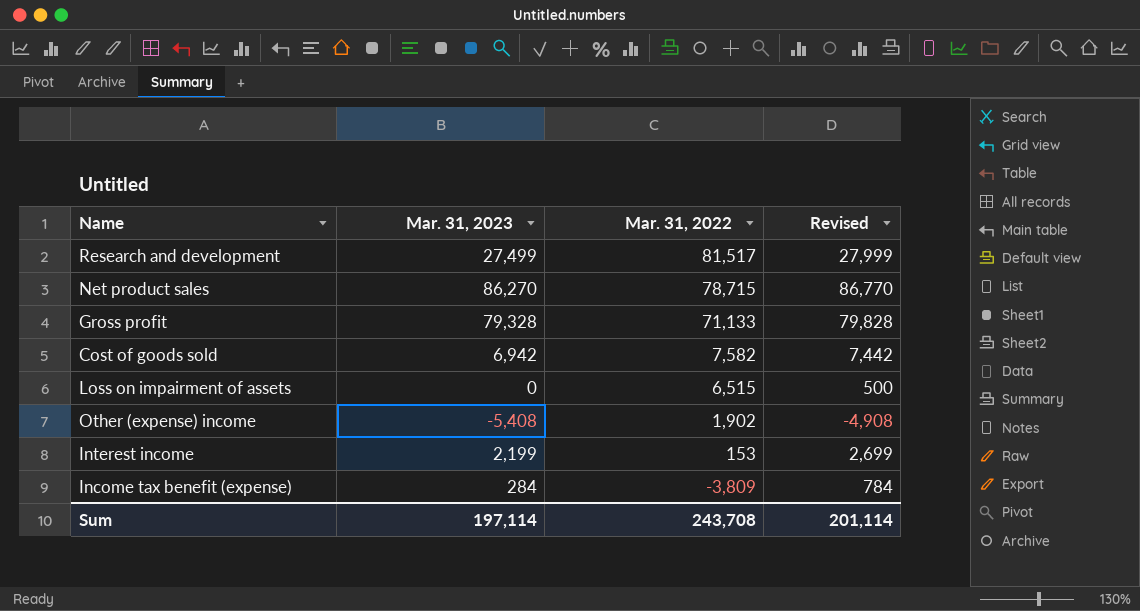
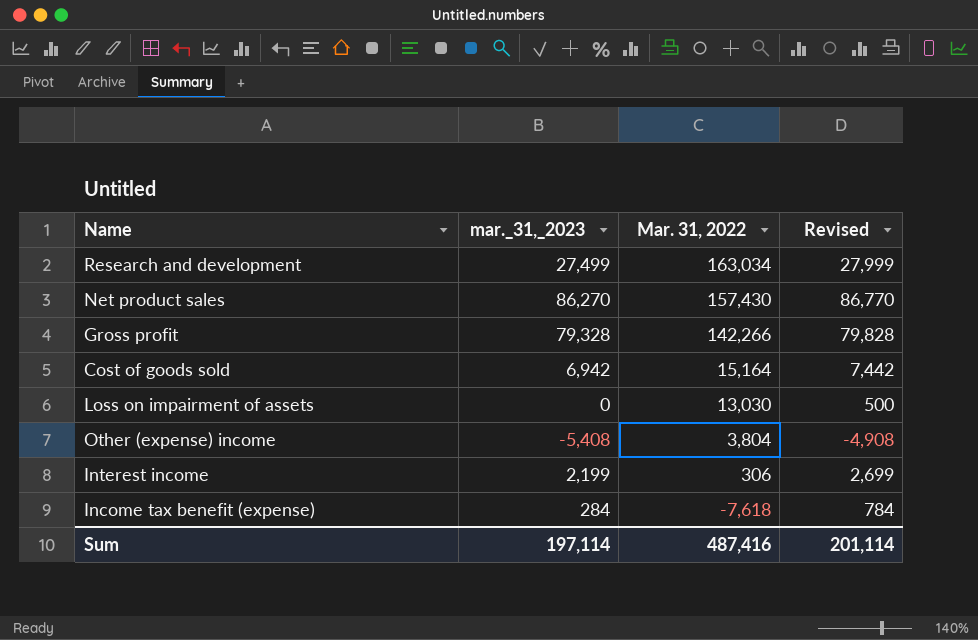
column name: Mar. 31, 2023 -> mar._31,_2023
Research and development | Mar. 31, 2022: 81,517 -> 163,034
Net product sales | Mar. 31, 2022: 78,715 -> 157,430
Gross profit | Mar. 31, 2022: 71,133 -> 142,266
Cost of goods sold | Mar. 31, 2022: 7,582 -> 15,164
Loss on impairment of assets | Mar. 31, 2022: 6,515 -> 13,030
Other (expense) income | Mar. 31, 2022: 1,902 -> 3,804
Interest income | Mar. 31, 2022: 153 -> 306
Income tax benefit (expense) | Mar. 31, 2022: -3,809 -> -7,618
Sum | Mar. 31, 2022: 243,708 -> 487,416

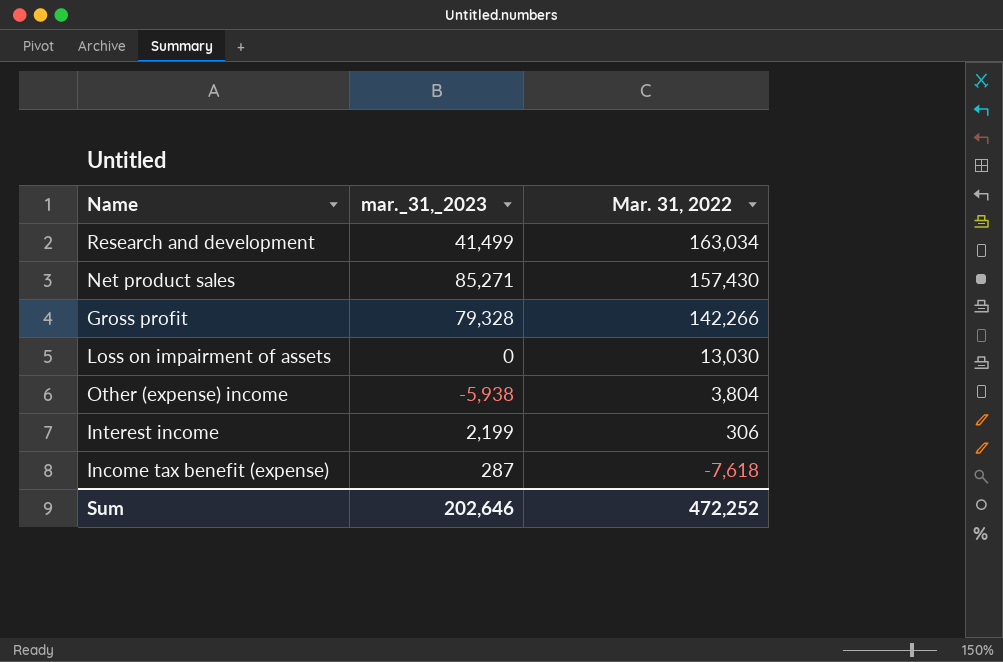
column Revised | formula: [mar._31,_2023] + 500 -> none
row Cost of goods sold: 6,942 | 15,164 | 7,442 -> none
Research and development | mar._31,_2023: 27,499 -> 41,499
Net product sales | mar._31,_2023: 86,270 -> 85,271
Other (expense) income | mar._31,_2023: -5,408 -> -5,938
Income tax benefit (expense) | mar._31,_2023: 284 -> 287
Sum | mar._31,_2023: 197,114 -> 202,646
Sum | Mar. 31, 2022: 487,416 -> 472,252

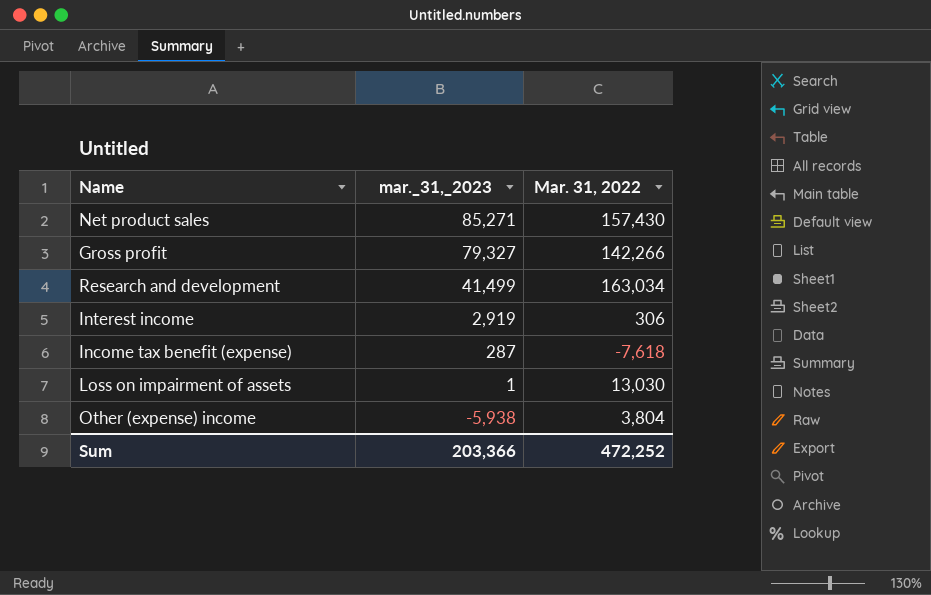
row order: Mar. 31, 2022 descending -> mar._31,_2023 descending
Gross profit | mar._31,_2023: 79,328 -> 79,327
Interest income | mar._31,_2023: 2,199 -> 2,919
Loss on impairment of assets | mar._31,_2023: 0 -> 1
Sum | mar._31,_2023: 202,646 -> 203,366

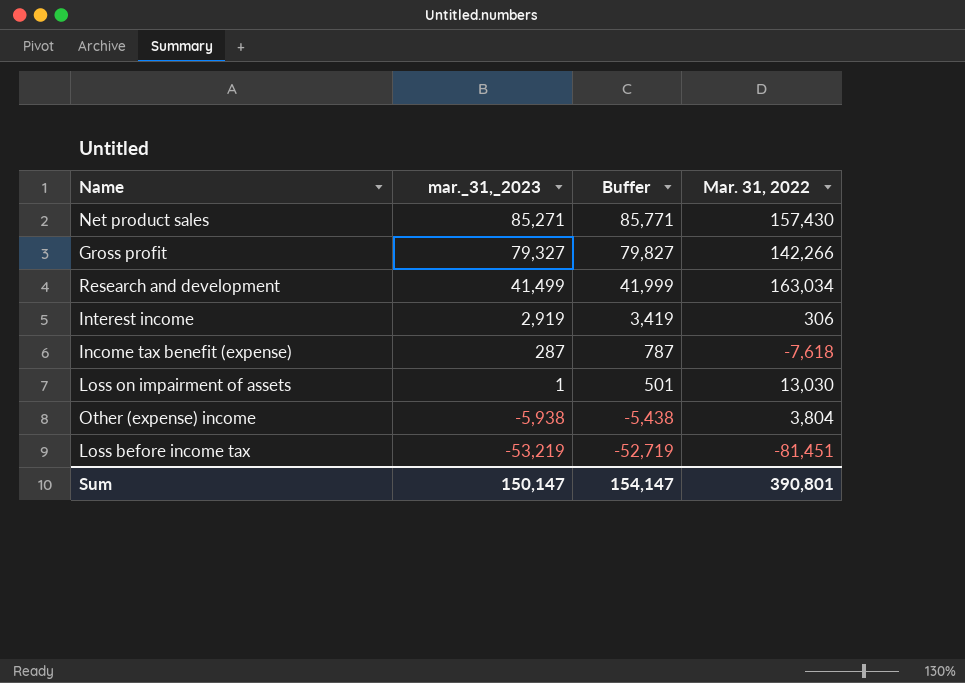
column Buffer | formula: none -> [mar._31,_2023] + 500
row Loss before income tax: none -> -53,219 | -52,719 | -81,451
Sum | mar._31,_2023: 203,366 -> 150,147
Sum | Mar. 31, 2022: 472,252 -> 390,801

